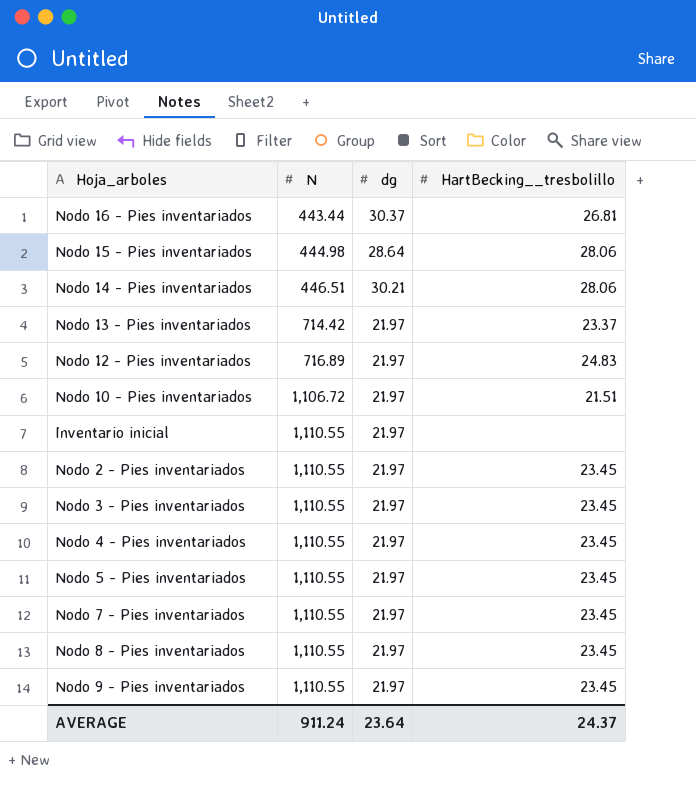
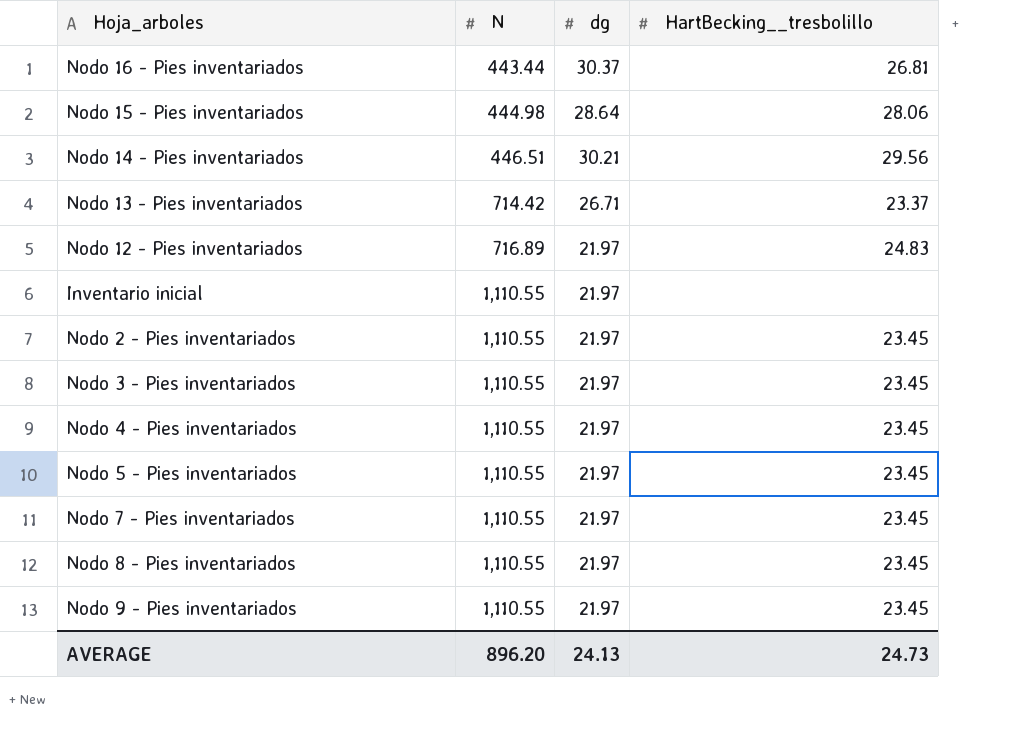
row Nodo 10 - Pies inventariados: 1,106.72 | 21.97 | 21.51 -> none
Nodo 14 - Pies inventariados | HartBecking__tresbolillo: 28.06 -> 29.56
Nodo 13 - Pies inventariados | dg: 21.97 -> 26.71
AVERAGE | N: 911.24 -> 896.20
AVERAGE | dg: 23.64 -> 24.13
AVERAGE | HartBecking__tresbolillo: 24.37 -> 24.73

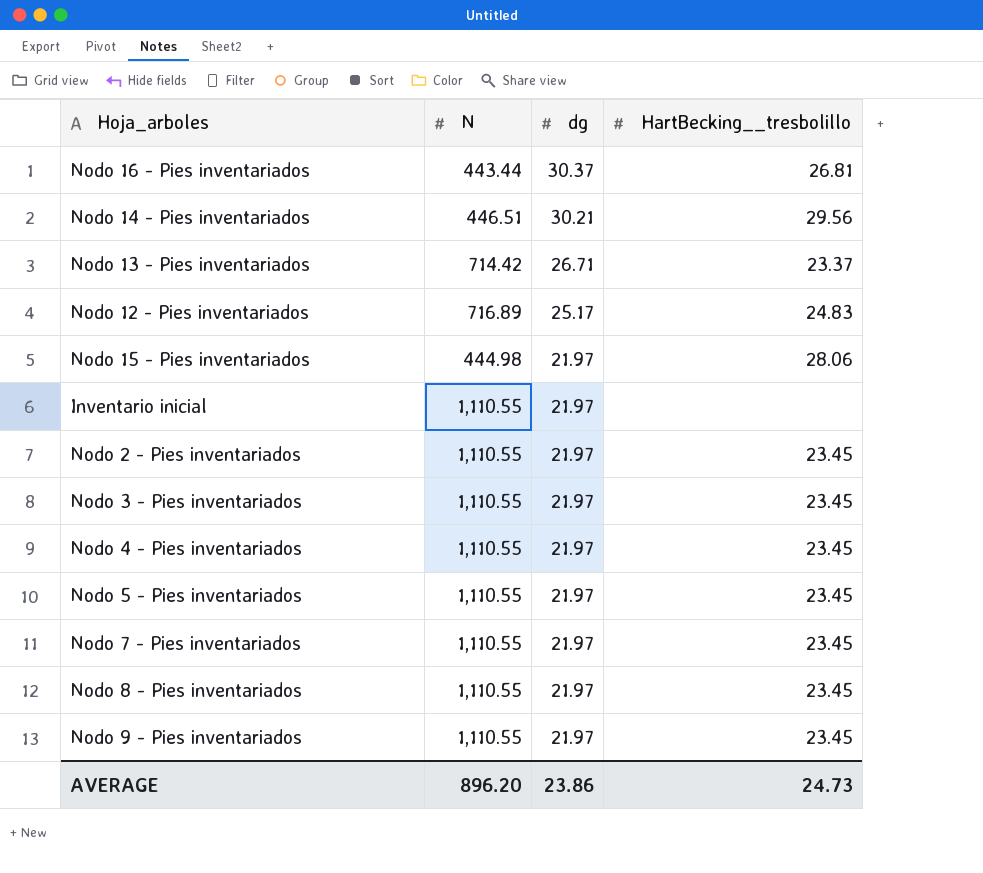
row order: N ascending -> dg descending
Nodo 12 - Pies inventariados | dg: 21.97 -> 25.17
Nodo 15 - Pies inventariados | dg: 28.64 -> 21.97
AVERAGE | dg: 24.13 -> 23.86

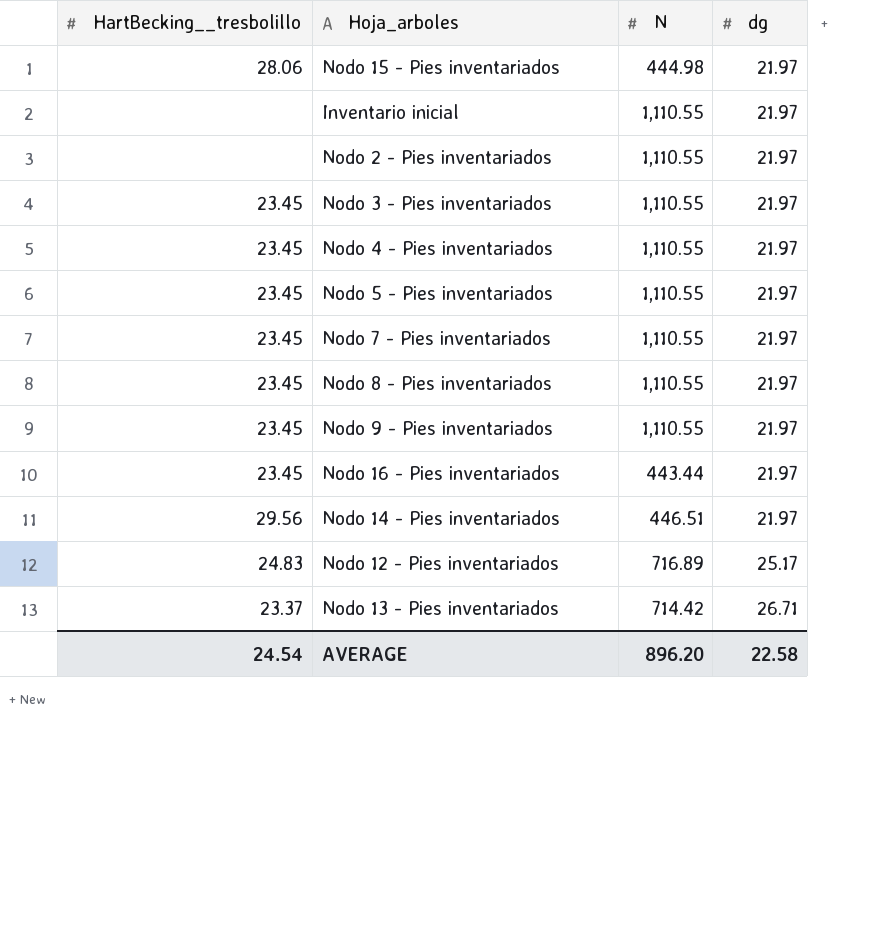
row order: dg descending -> dg ascending
column HartBecking__tresbolillo | position: 4 -> 1
Nodo 2 - Pies inventariados | HartBecking__tresbolillo: 23.45 -> none
Nodo 16 - Pies inventariados | HartBecking__tresbolillo: 26.81 -> 23.45
Nodo 16 - Pies inventariados | dg: 30.37 -> 21.97
Nodo 14 - Pies inventariados | dg: 30.21 -> 21.97
AVERAGE | HartBecking__tresbolillo: 24.73 -> 24.54
AVERAGE | dg: 23.86 -> 22.58

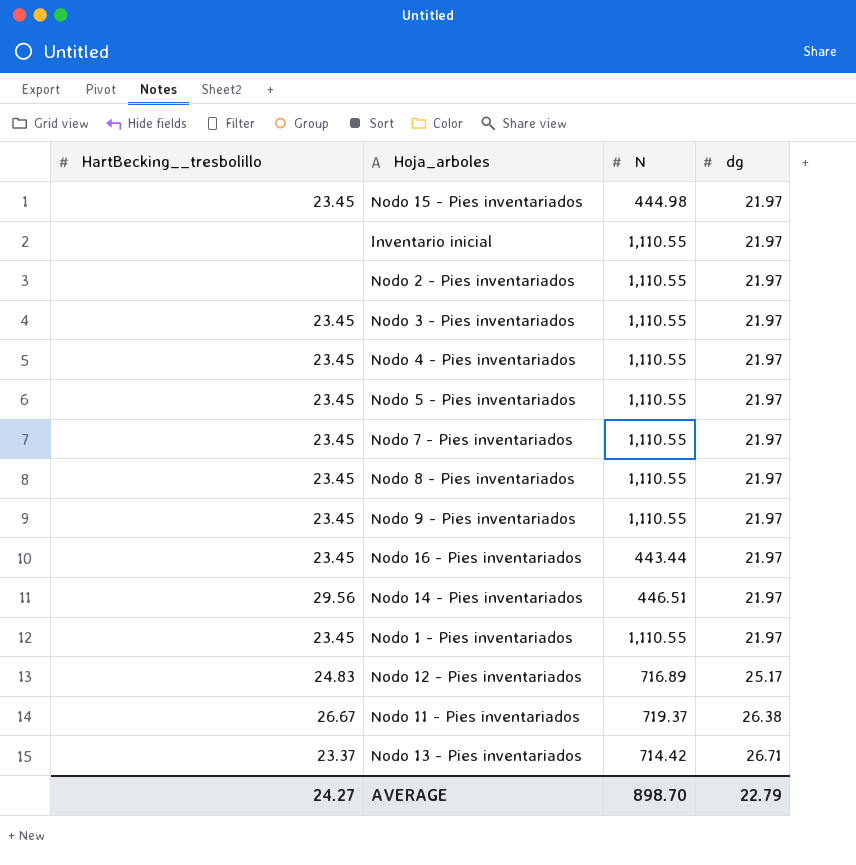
Nodo 15 - Pies inventariados | HartBecking__tresbolillo: 28.06 -> 23.45
row Nodo 1 - Pies inventariados: none -> 23.45 | 1,110.55 | 21.97
row Nodo 11 - Pies inventariados: none -> 26.67 | 719.37 | 26.38
AVERAGE | HartBecking__tresbolillo: 24.54 -> 24.27
AVERAGE | N: 896.20 -> 898.70
AVERAGE | dg: 22.58 -> 22.79

